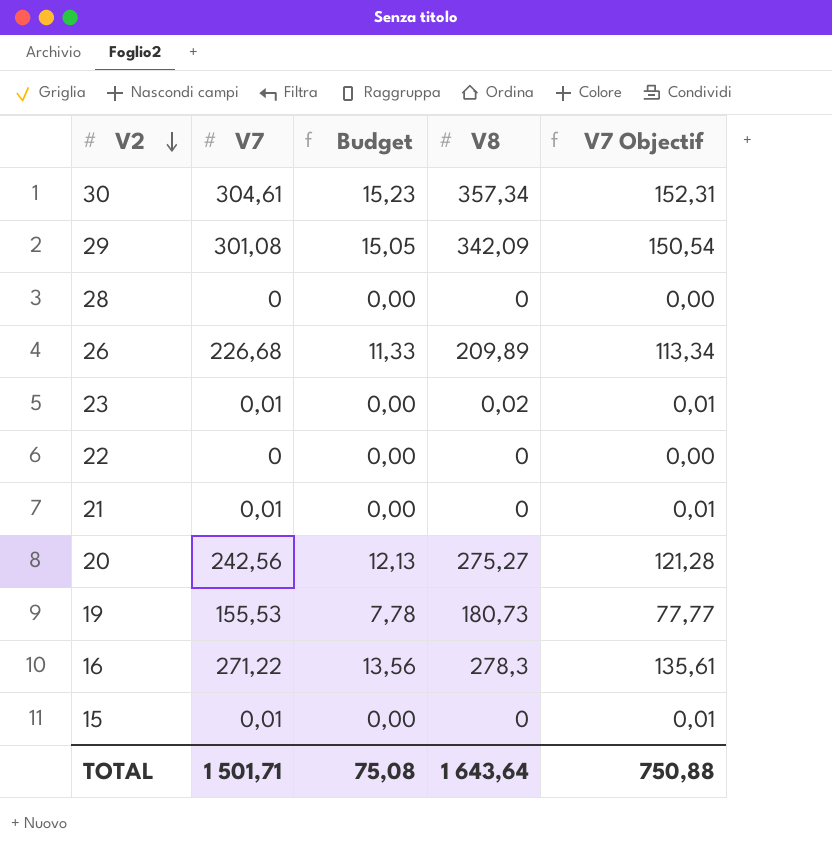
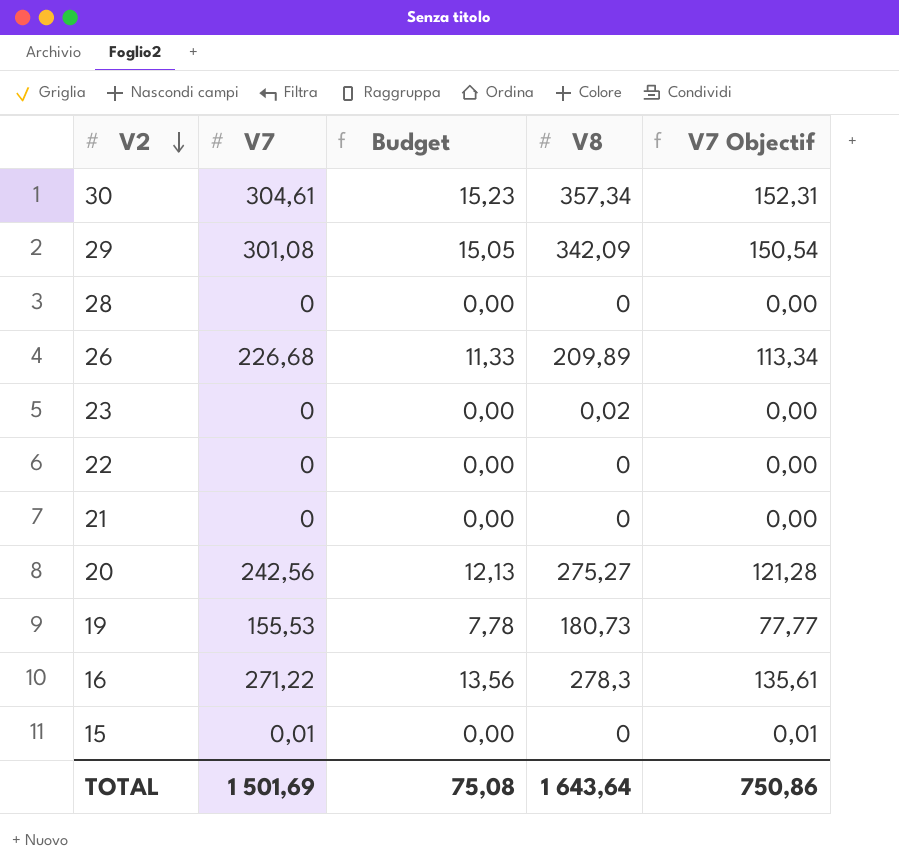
23 | V7: 0,01 -> 0
23 | V7 Objectif: 0,01 -> 0,00
21 | V7: 0,01 -> 0
21 | V7 Objectif: 0,01 -> 0,00
TOTAL | V7: 1 501,71 -> 1 501,69
TOTAL | V7 Objectif: 750,88 -> 750,86

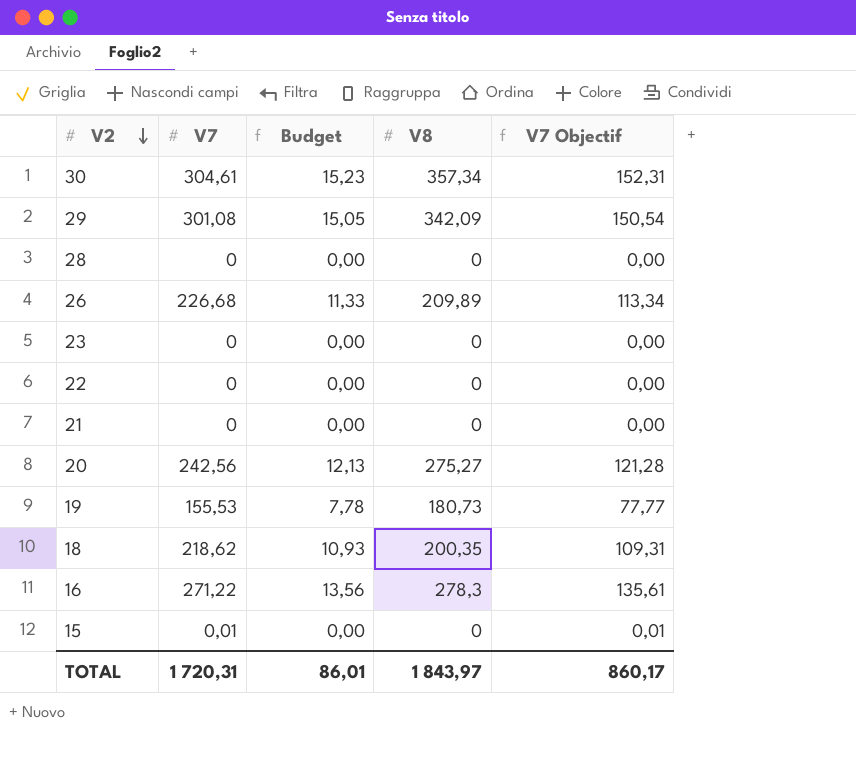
23 | V8: 0,02 -> 0
row 18: none -> 218,62 | 10,93 | 200,35 | 109,31
TOTAL | V7: 1 501,69 -> 1 720,31
TOTAL | Budget: 75,08 -> 86,01
TOTAL | V8: 1 643,64 -> 1 843,97
TOTAL | V7 Objectif: 750,86 -> 860,17

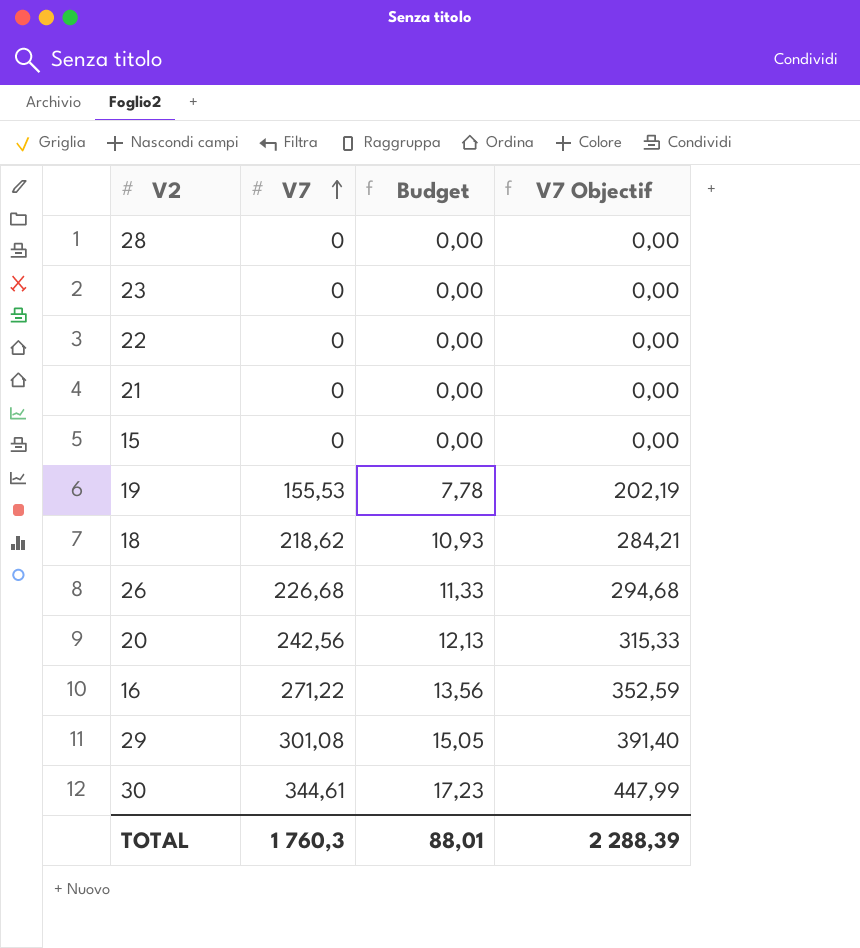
row order: V2 descending -> V7 ascending
column V8 | position: 4 -> none
column V7 Objectif | formula: [V7] * 0,5 -> [V7] * 1,3
15 | V7: 0,01 -> 0
30 | V7: 304,61 -> 344,61
30 | Budget: 15,23 -> 17,23
TOTAL | V7: 1 720,31 -> 1 760,3
TOTAL | Budget: 86,01 -> 88,01
TOTAL | V7 Objectif: 860,17 -> 2 288,39

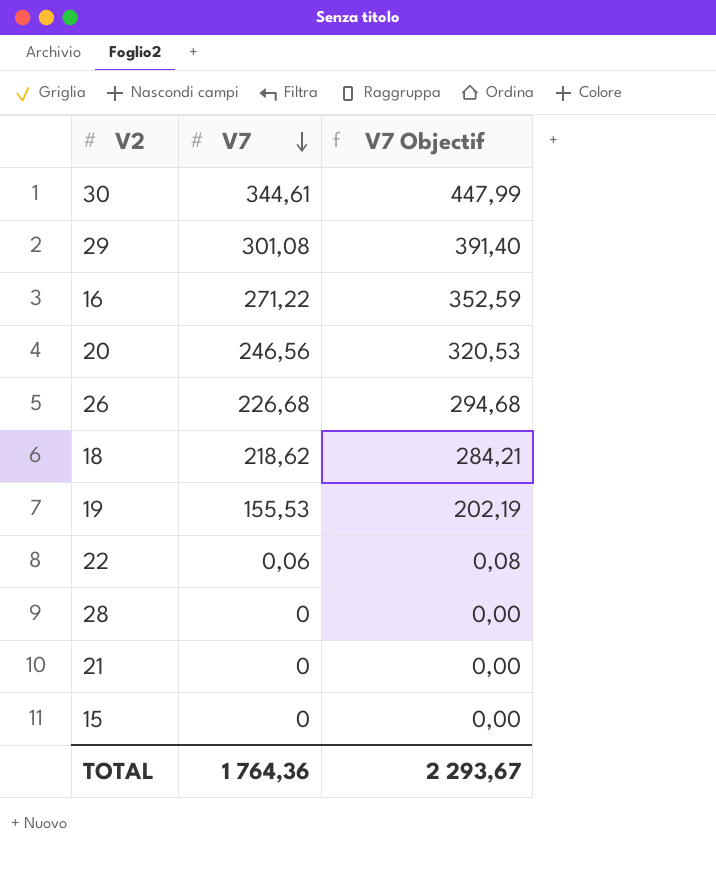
row order: V7 ascending -> V7 descending
column Budget | formula: [V7] * 0,05 -> none
row 23: 0 | 0,00 | 0,00 -> none
20 | V7: 242,56 -> 246,56
20 | V7 Objectif: 315,33 -> 320,53
22 | V7: 0 -> 0,06
22 | V7 Objectif: 0,00 -> 0,08
TOTAL | V7: 1 760,3 -> 1 764,36
TOTAL | V7 Objectif: 2 288,39 -> 2 293,67

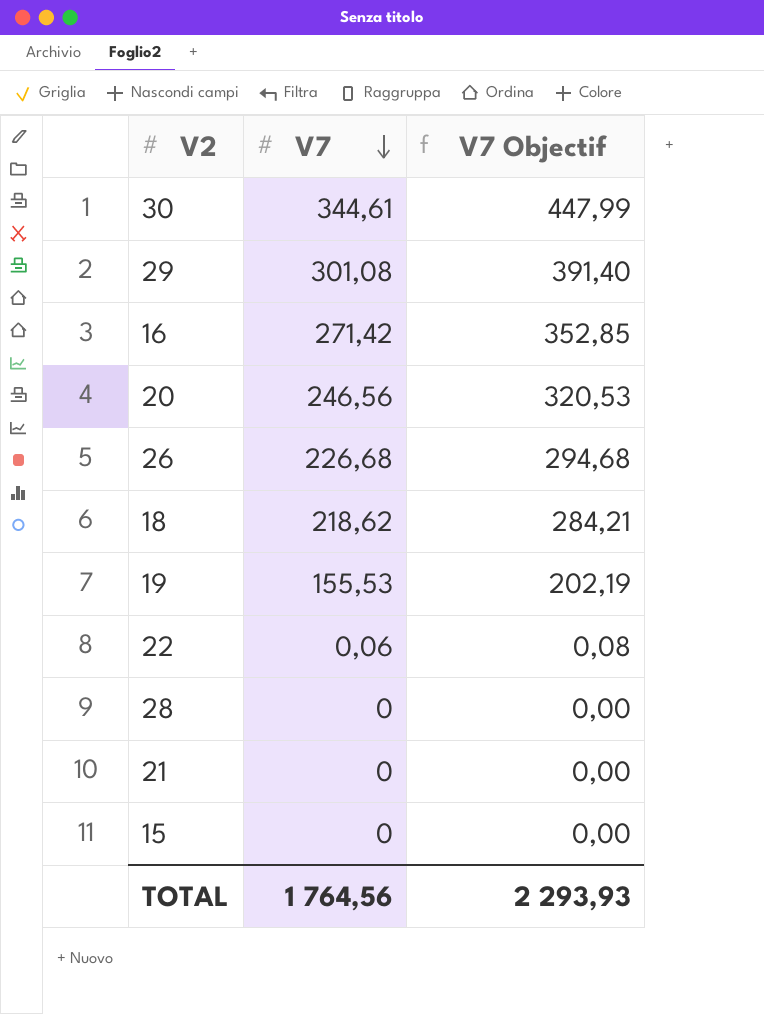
16 | V7: 271,22 -> 271,42
16 | V7 Objectif: 352,59 -> 352,85
TOTAL | V7: 1 764,36 -> 1 764,56
TOTAL | V7 Objectif: 2 293,67 -> 2 293,93

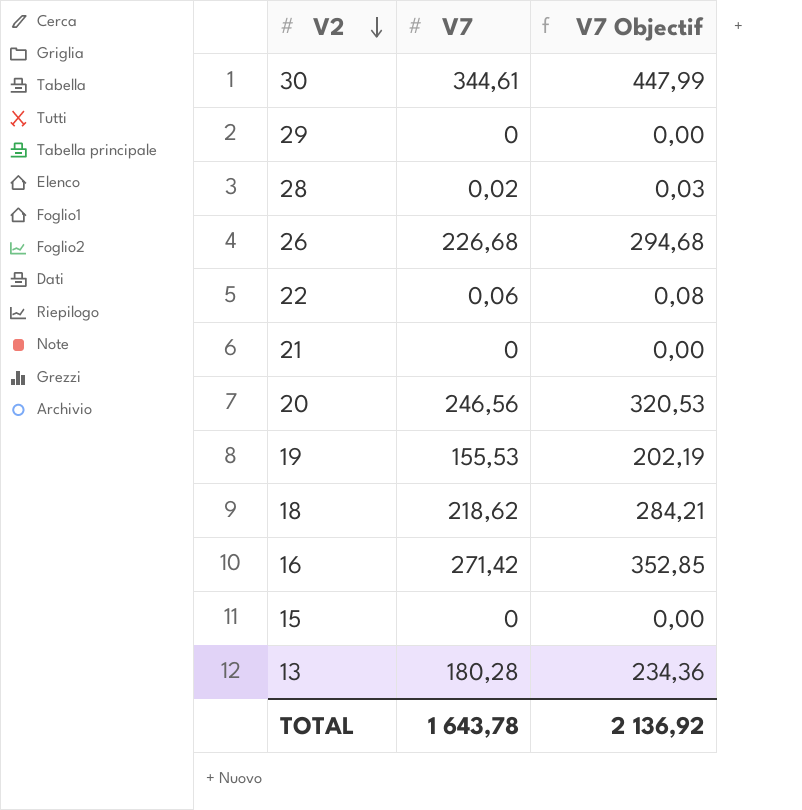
row order: V7 descending -> V2 descending
29 | V7: 301,08 -> 0
29 | V7 Objectif: 391,40 -> 0,00
28 | V7: 0 -> 0,02
28 | V7 Objectif: 0,00 -> 0,03
row 13: none -> 180,28 | 234,36
TOTAL | V7: 1 764,56 -> 1 643,78
TOTAL | V7 Objectif: 2 293,93 -> 2 136,92

